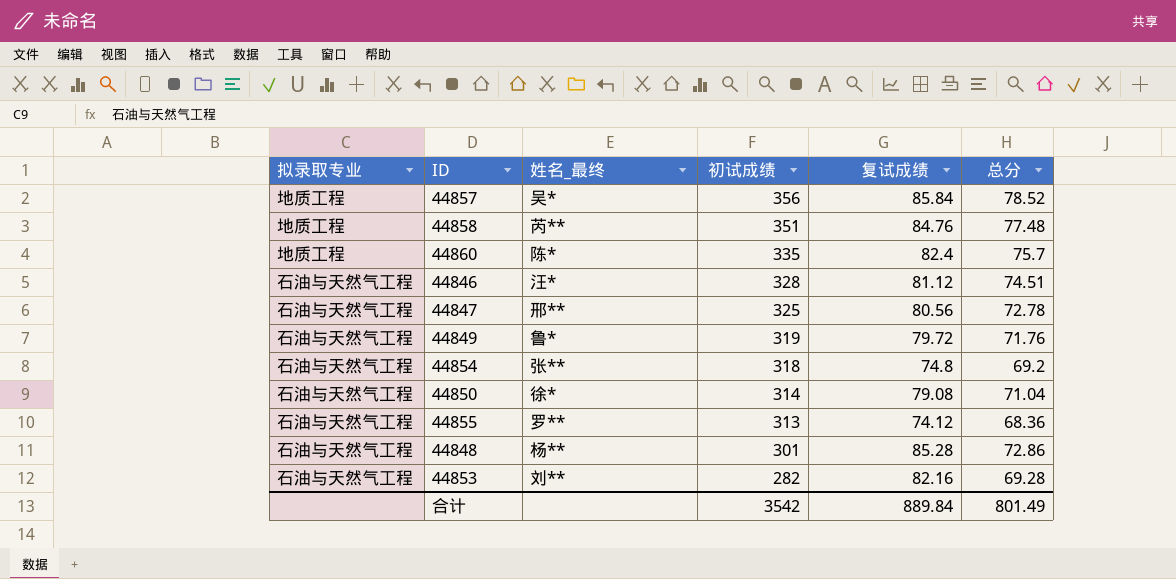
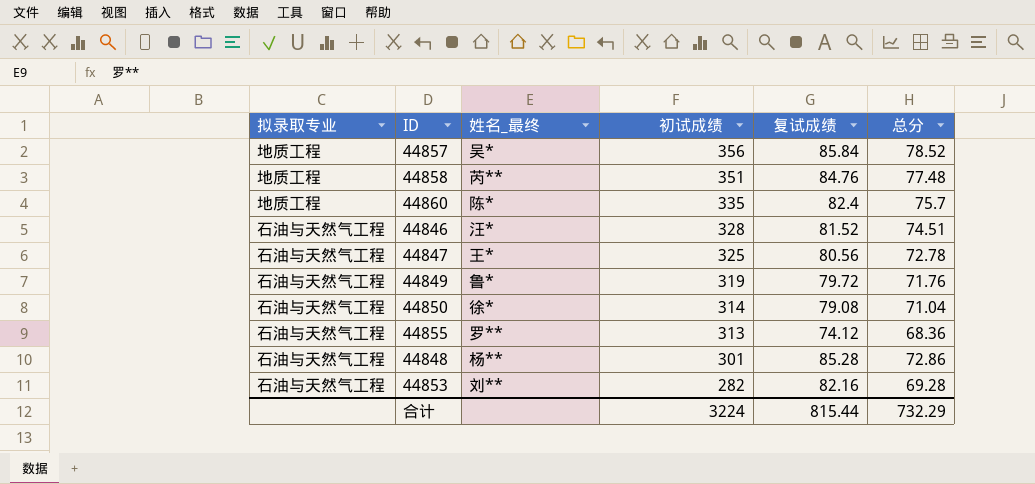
row 44854: 石油与天然气工程 | 张** | 318 | 74.8 | 69.2 -> none
44846 | 复试成绩: 81.12 -> 81.52
44847 | 姓名_最终: 邢** -> 王*
合计 | 初试成绩: 3542 -> 3224
合计 | 复试成绩: 889.84 -> 815.44
合计 | 总分: 801.49 -> 732.29

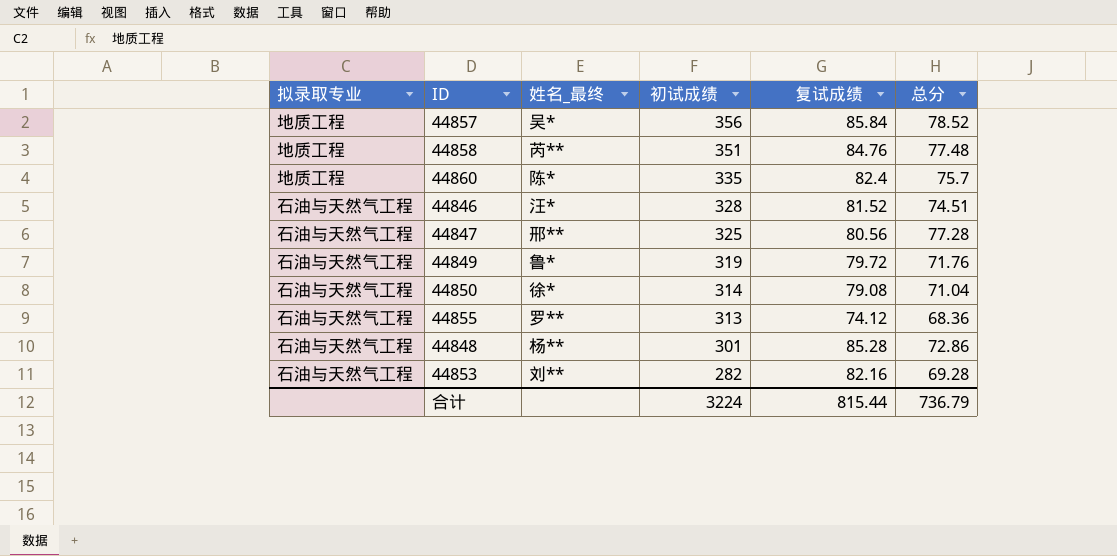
44847 | 姓名_最终: 王* -> 邢**
44847 | 总分: 72.78 -> 77.28
合计 | 总分: 732.29 -> 736.79

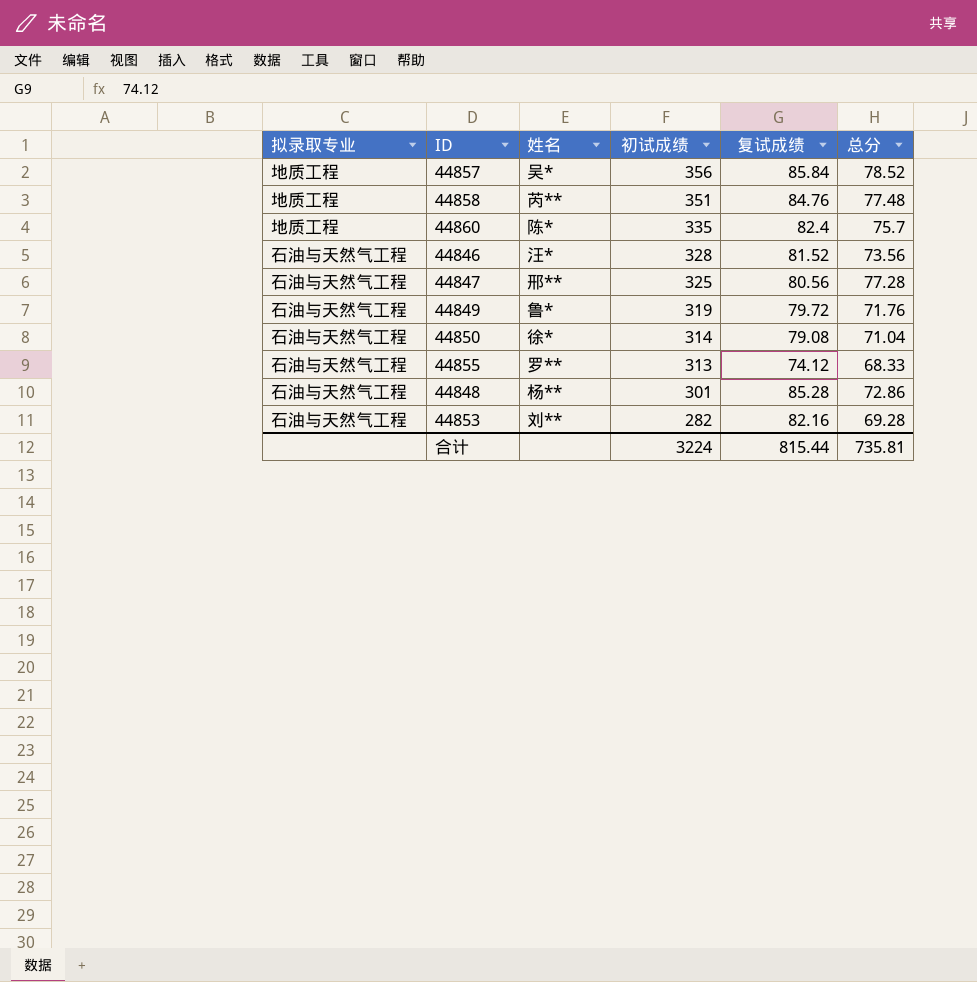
column name: 姓名_最终 -> 姓名
44846 | 总分: 74.51 -> 73.56
44855 | 总分: 68.36 -> 68.33
合计 | 总分: 736.79 -> 735.81

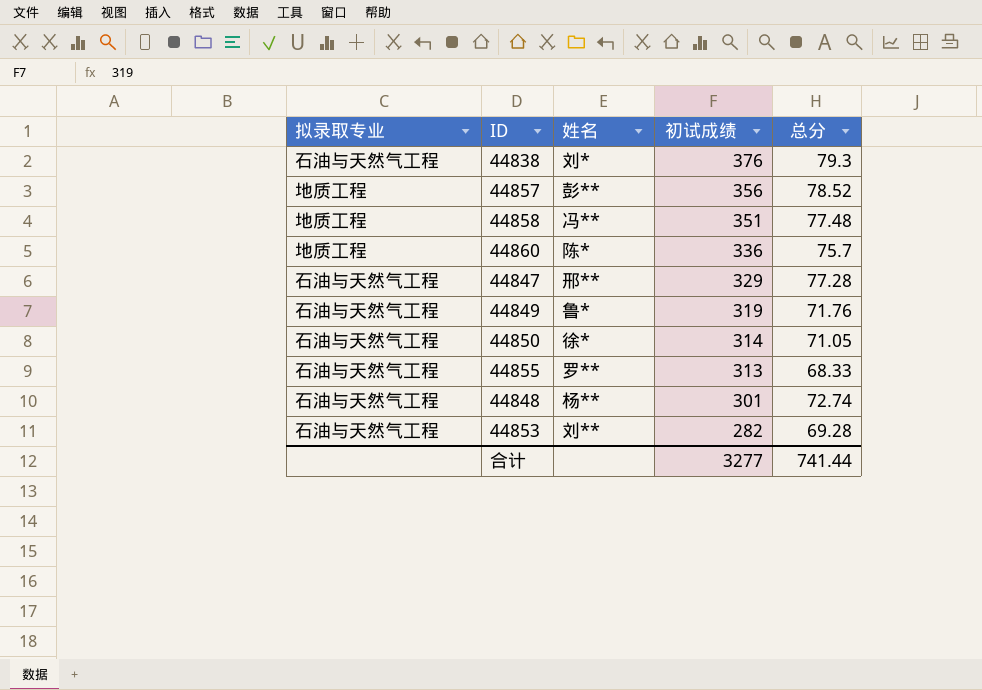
column 复试成绩 | position: 5 -> none
row 44846: 石油与天然气工程 | 汪* | 328 | 81.52 | 73.56 -> none
row 44838: none -> 石油与天然气工程 | 刘* | 376 | 79.3
44857 | 姓名: 吴* -> 彭**
44858 | 姓名: 芮** -> 冯**
44860 | 初试成绩: 335 -> 336
44847 | 初试成绩: 325 -> 329
44850 | 总分: 71.04 -> 71.05
44848 | 总分: 72.86 -> 72.74
合计 | 初试成绩: 3224 -> 3277
合计 | 总分: 735.81 -> 741.44

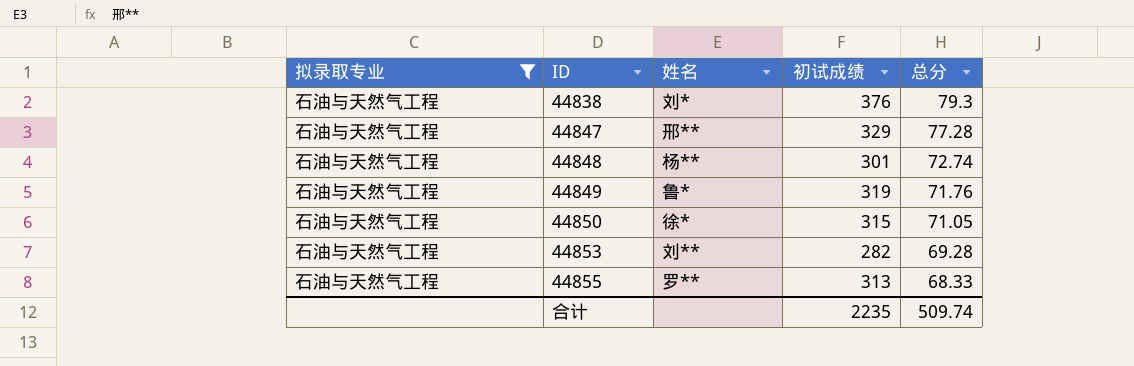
filter: none -> 拟录取专业 = 石油与天然气工程
row order: 初试成绩 descending -> ID ascending
44850 | 初试成绩: 314 -> 315
合计 | 初试成绩: 3277 -> 2235
合计 | 总分: 741.44 -> 509.74

